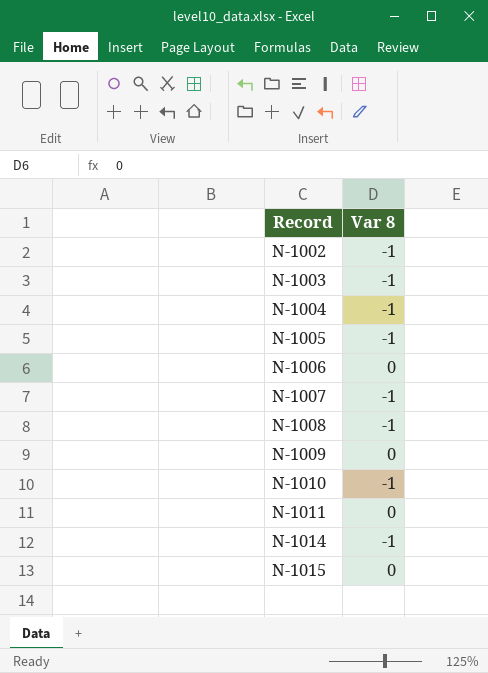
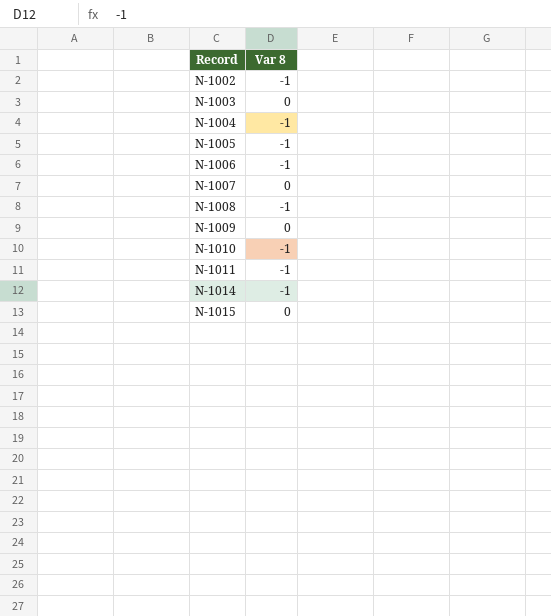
N-1003 | Var 8: -1 -> 0
N-1006 | Var 8: 0 -> -1
N-1007 | Var 8: -1 -> 0
N-1011 | Var 8: 0 -> -1

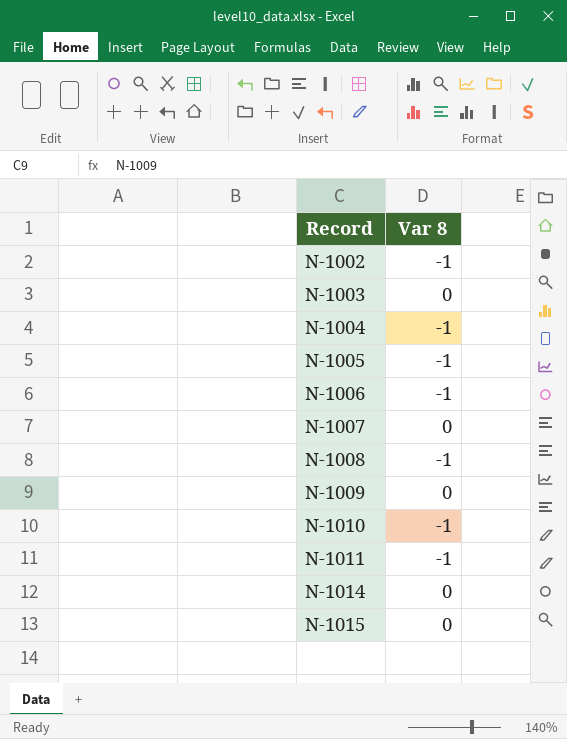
N-1014 | Var 8: -1 -> 0

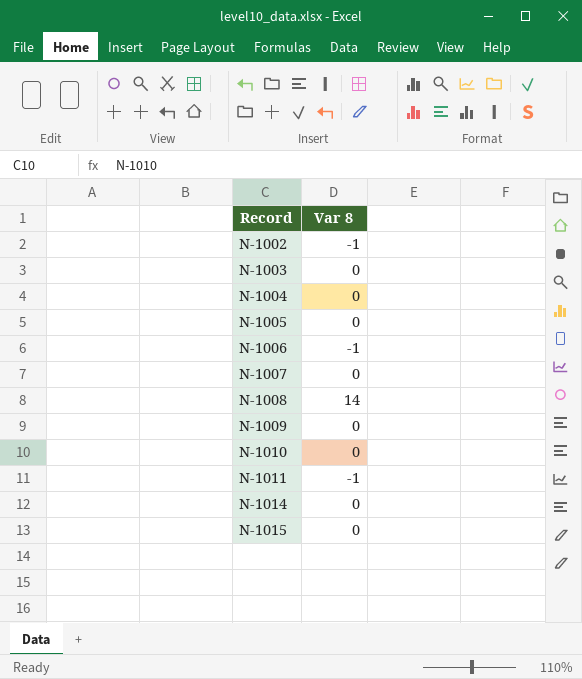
N-1004 | Var 8: -1 -> 0
N-1005 | Var 8: -1 -> 0
N-1008 | Var 8: -1 -> 14
N-1010 | Var 8: -1 -> 0

